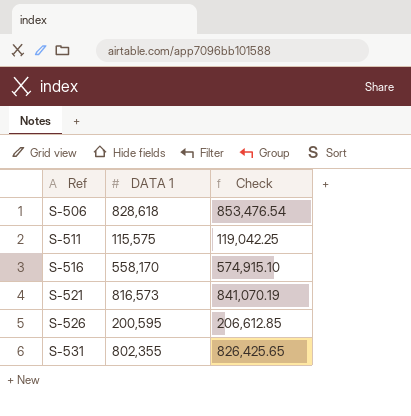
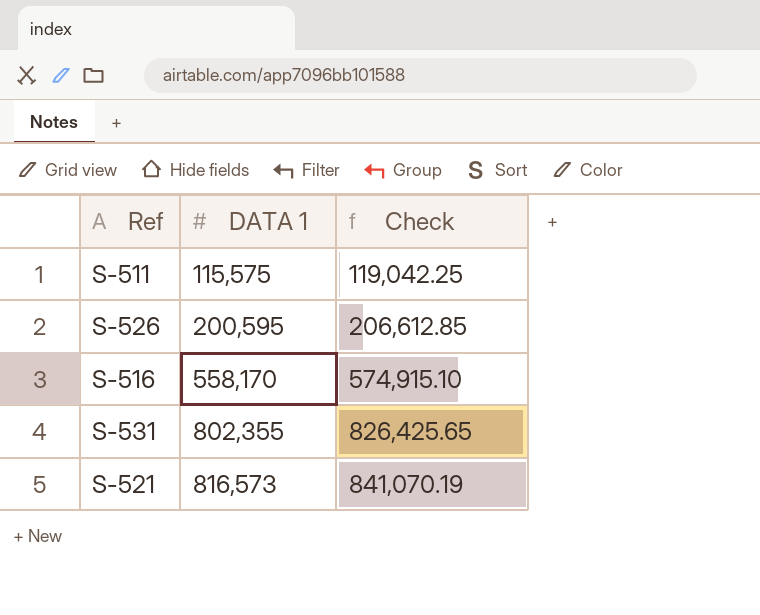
row order: Ref ascending -> DATA 1 ascending
row S-506: 828,618 | 853,476.54 -> none

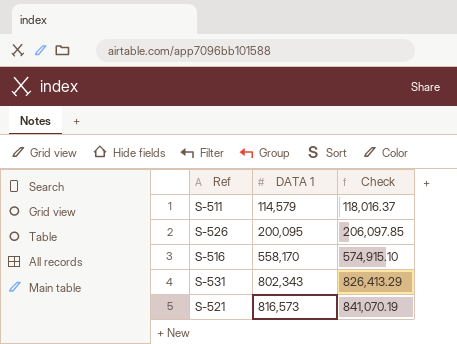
S-511 | DATA 1: 115,575 -> 114,579
S-511 | Check: 119,042.25 -> 118,016.37
S-526 | DATA 1: 200,595 -> 200,095
S-526 | Check: 206,612.85 -> 206,097.85
S-531 | DATA 1: 802,355 -> 802,343
S-531 | Check: 826,425.65 -> 826,413.29

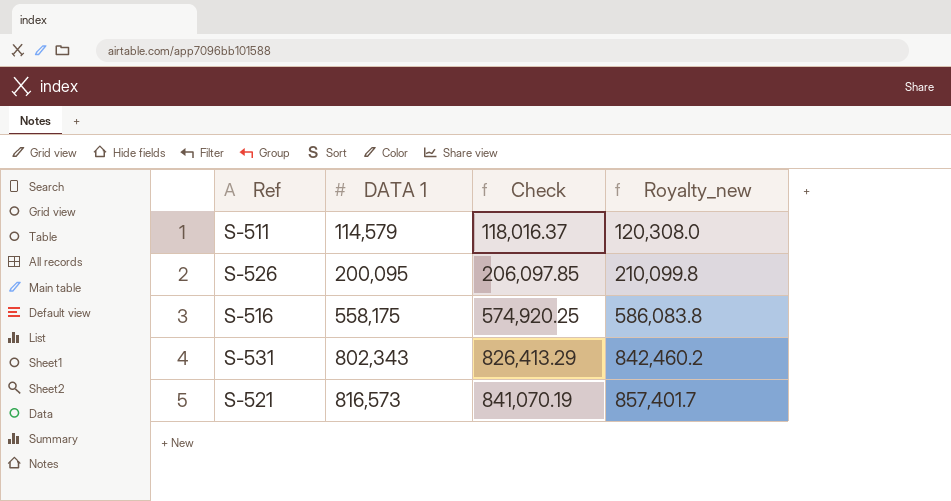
column Royalty_new | formula: none -> [DATA 1] * 1.05
S-516 | DATA 1: 558,170 -> 558,175
S-516 | Check: 574,915.10 -> 574,920.25

